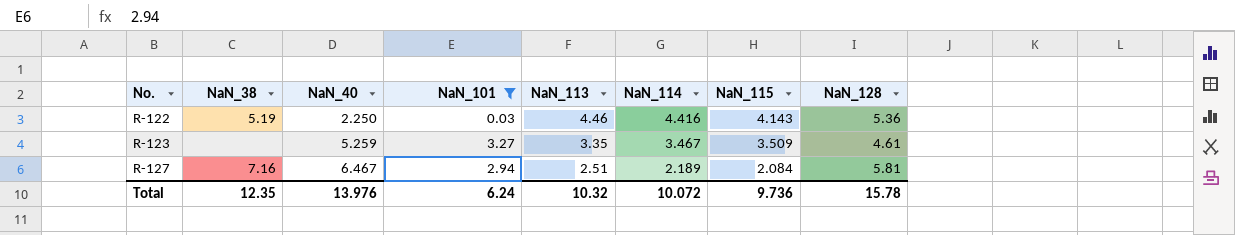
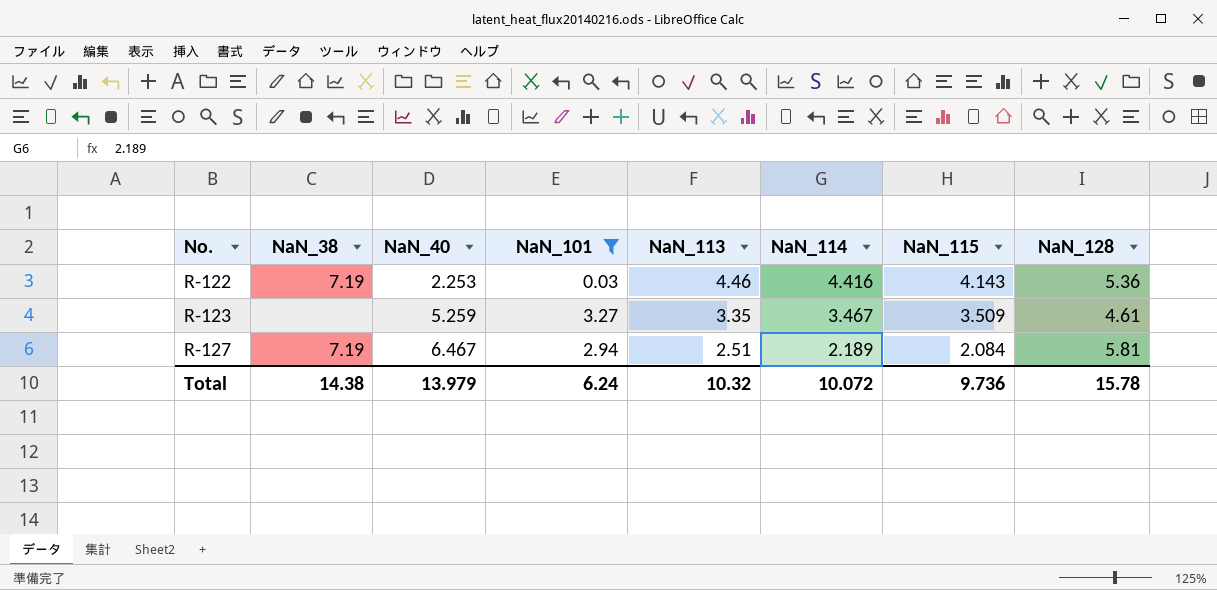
R-122 | NaN_38: 5.19 -> 7.19
R-122 | NaN_40: 2.250 -> 2.253
R-127 | NaN_38: 7.16 -> 7.19
Total | NaN_38: 12.35 -> 14.38
Total | NaN_40: 13.976 -> 13.979

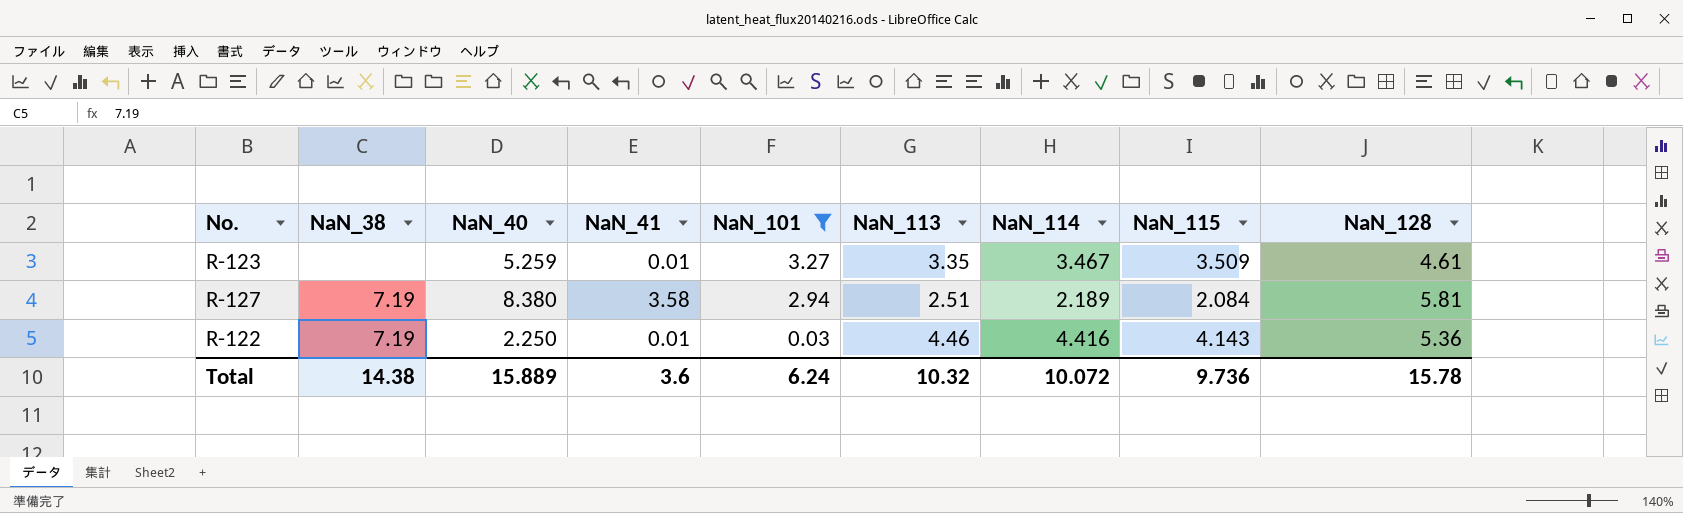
row order: No. ascending -> NaN_101 descending
column NaN_41 | position: none -> 4
R-127 | NaN_40: 6.467 -> 8.380
R-122 | NaN_40: 2.253 -> 2.250
Total | NaN_40: 13.979 -> 15.889

